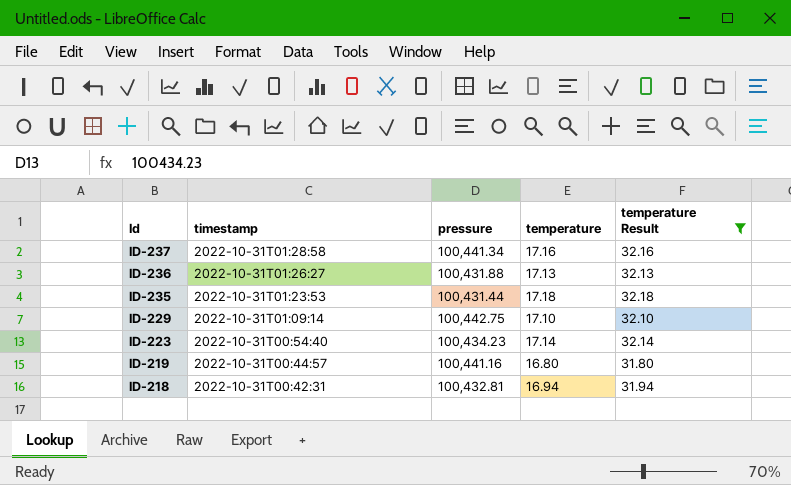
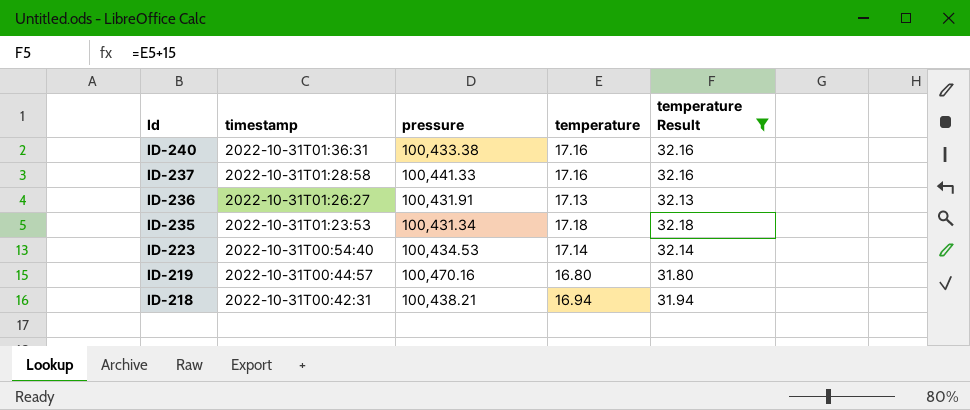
row ID-229: 2022-10-31T01:09:14 | 100,442.75 | 17.10 | 32.10 -> none
row ID-240: none -> 2022-10-31T01:36:31 | 100,433.38 | 17.16 | 32.16
ID-237 | pressure: 100,441.34 -> 100,441.33
ID-236 | pressure: 100,431.88 -> 100,431.91
ID-235 | pressure: 100,431.44 -> 100,431.34
ID-223 | pressure: 100,434.23 -> 100,434.53
ID-219 | pressure: 100,441.16 -> 100,470.16
ID-218 | pressure: 100,432.81 -> 100,438.21

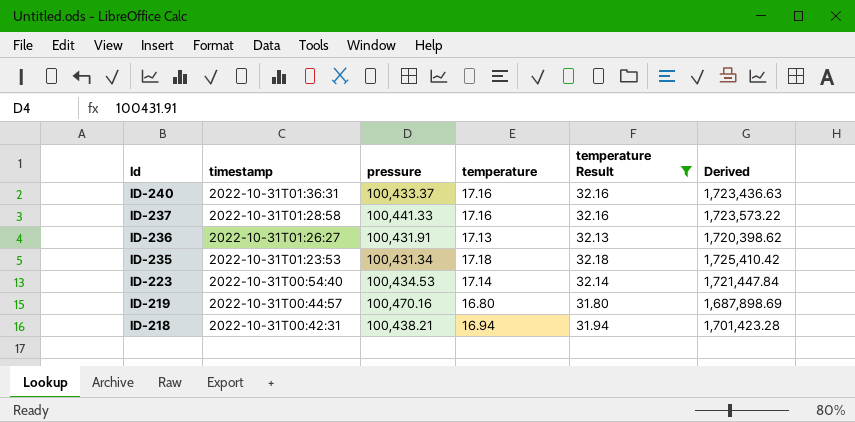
column Derived | formula: none -> [pressure] * [temperature]
ID-240 | pressure: 100,433.38 -> 100,433.37

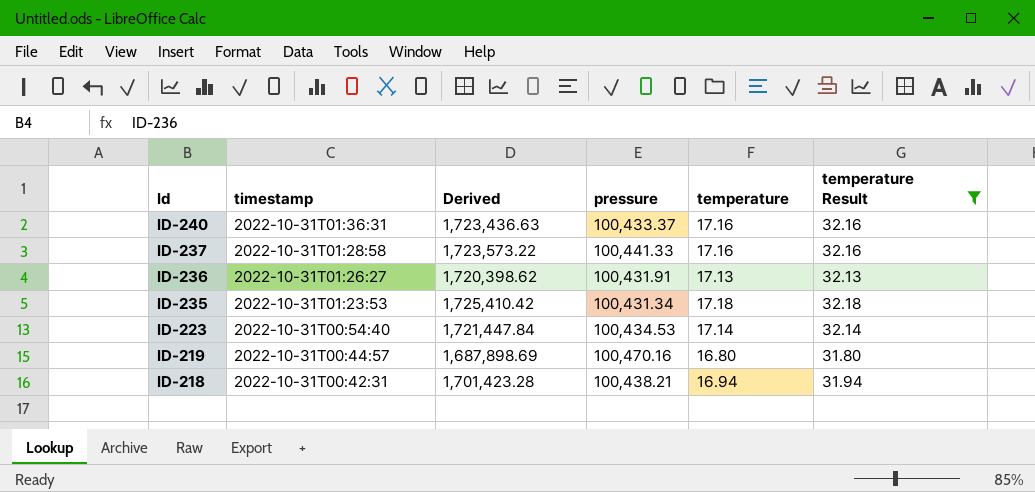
column Derived | position: 6 -> 3

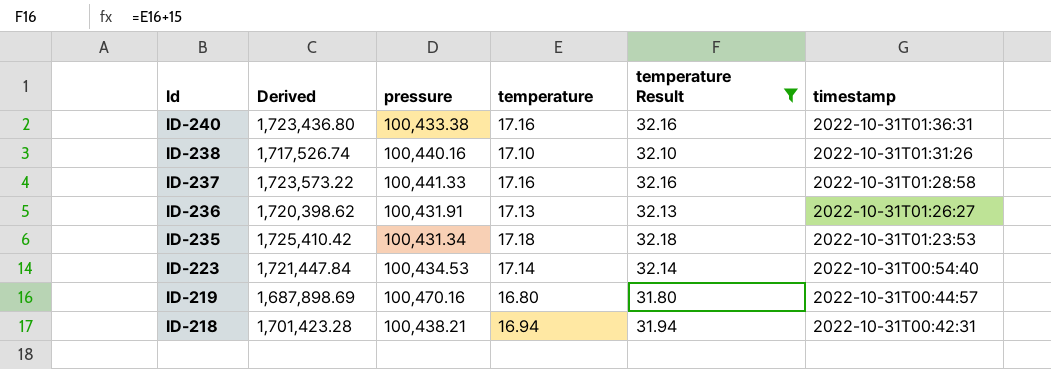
column timestamp | position: 2 -> 6
ID-240 | Derived: 1,723,436.63 -> 1,723,436.80
ID-240 | pressure: 100,433.37 -> 100,433.38
row ID-238: none -> 1,717,526.74 | 100,440.16 | 17.10 | 32.10 | 2022-10-31T01:31:26

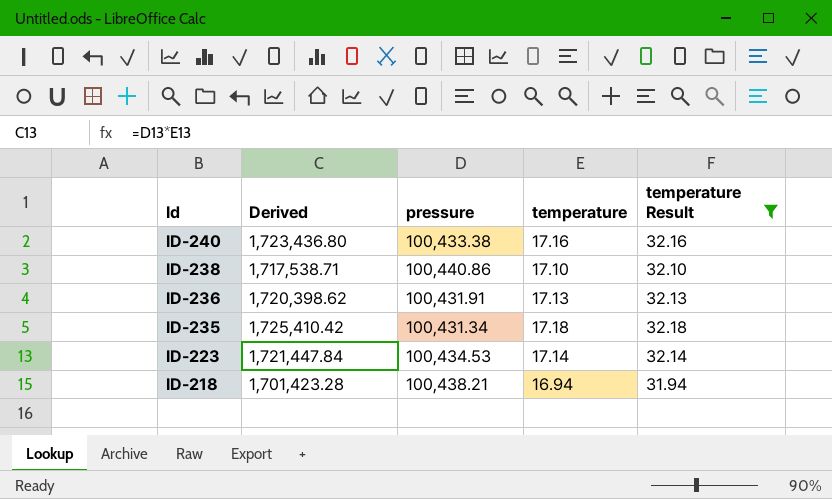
column timestamp | position: 6 -> none
row ID-237: 1,723,573.22 | 100,441.33 | 17.16 | 32.16 | 2022-10-31T01:28:58 -> none
row ID-219: 1,687,898.69 | 100,470.16 | 16.80 | 31.80 | 2022-10-31T00:44:57 -> none
ID-238 | Derived: 1,717,526.74 -> 1,717,538.71
ID-238 | pressure: 100,440.16 -> 100,440.86

